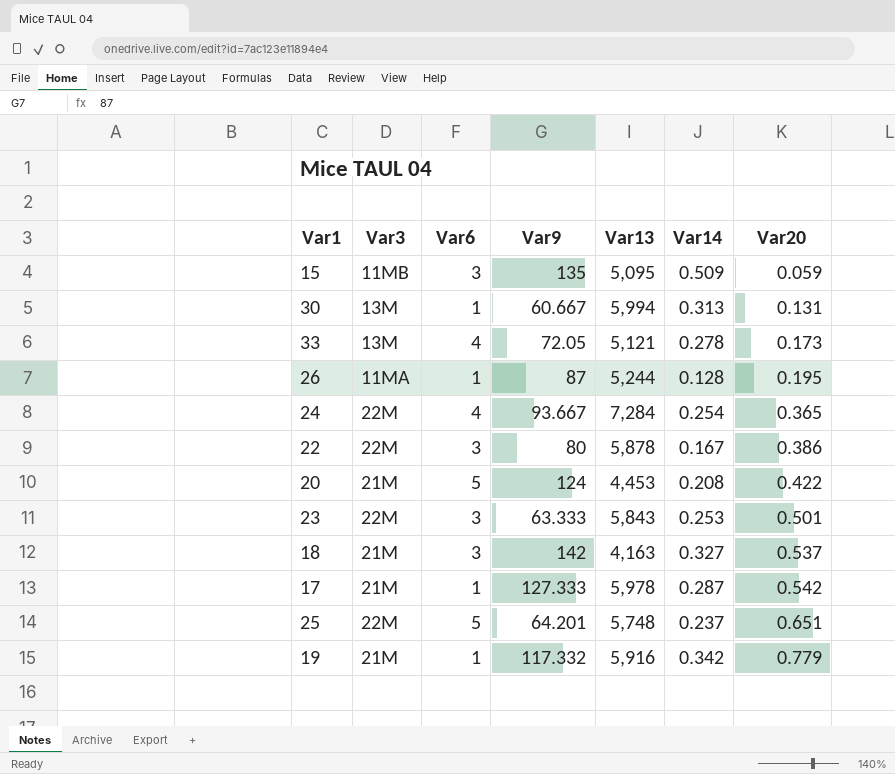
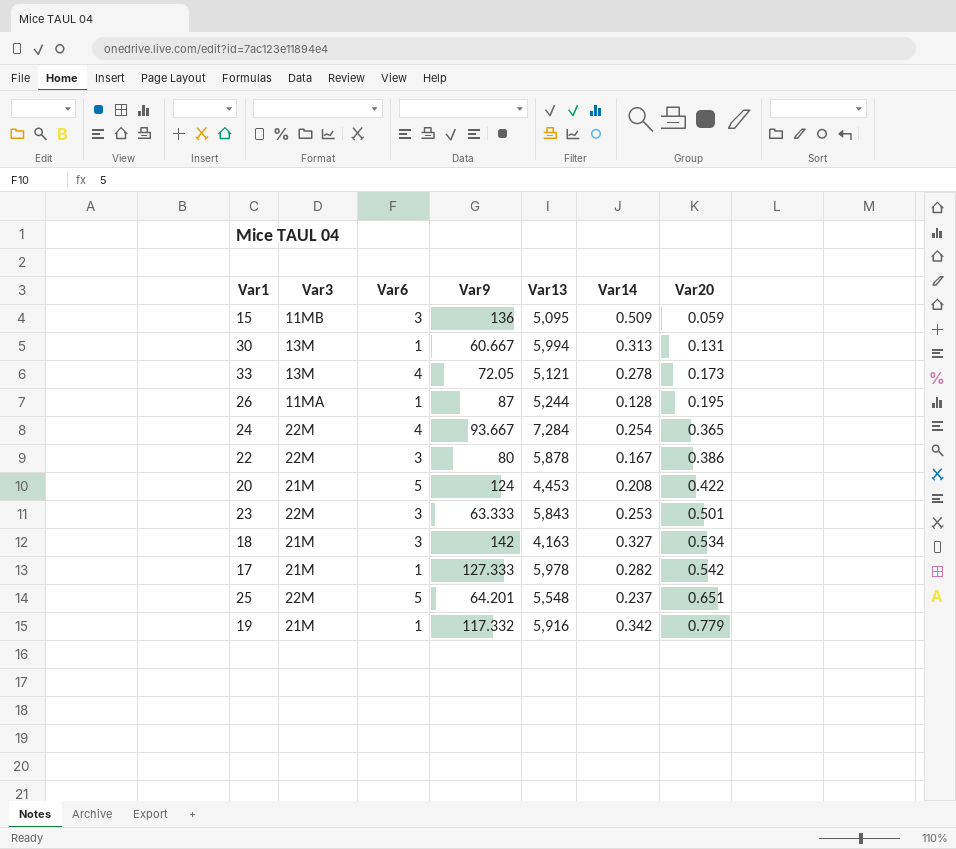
15 | Var9: 135 -> 136
18 | Var20: 0.537 -> 0.534
17 | Var14: 0.287 -> 0.282
25 | Var13: 5,748 -> 5,548

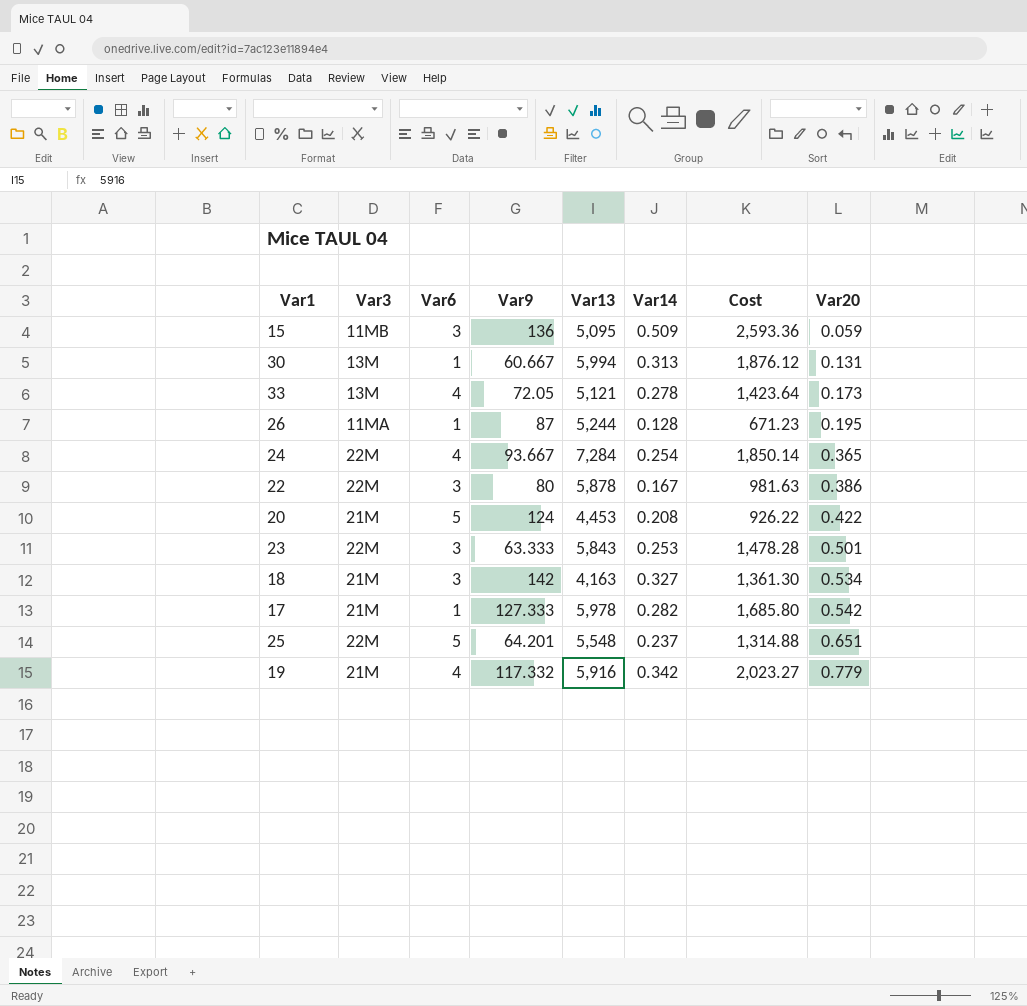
column Cost | formula: none -> [Var13] * [Var14]
19 | Var6: 1 -> 4

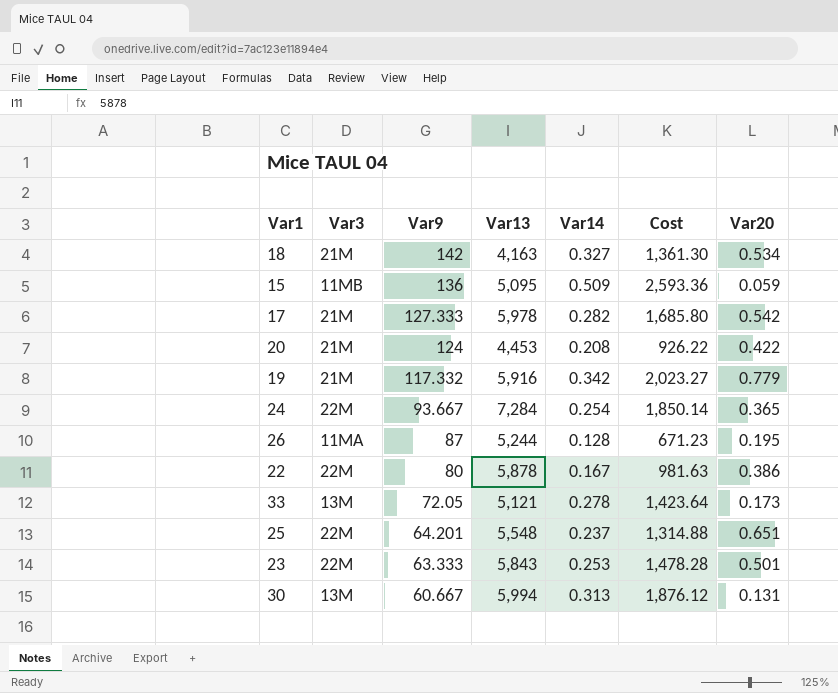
row order: Var20 ascending -> Var9 descending
column Var6 | position: 3 -> none

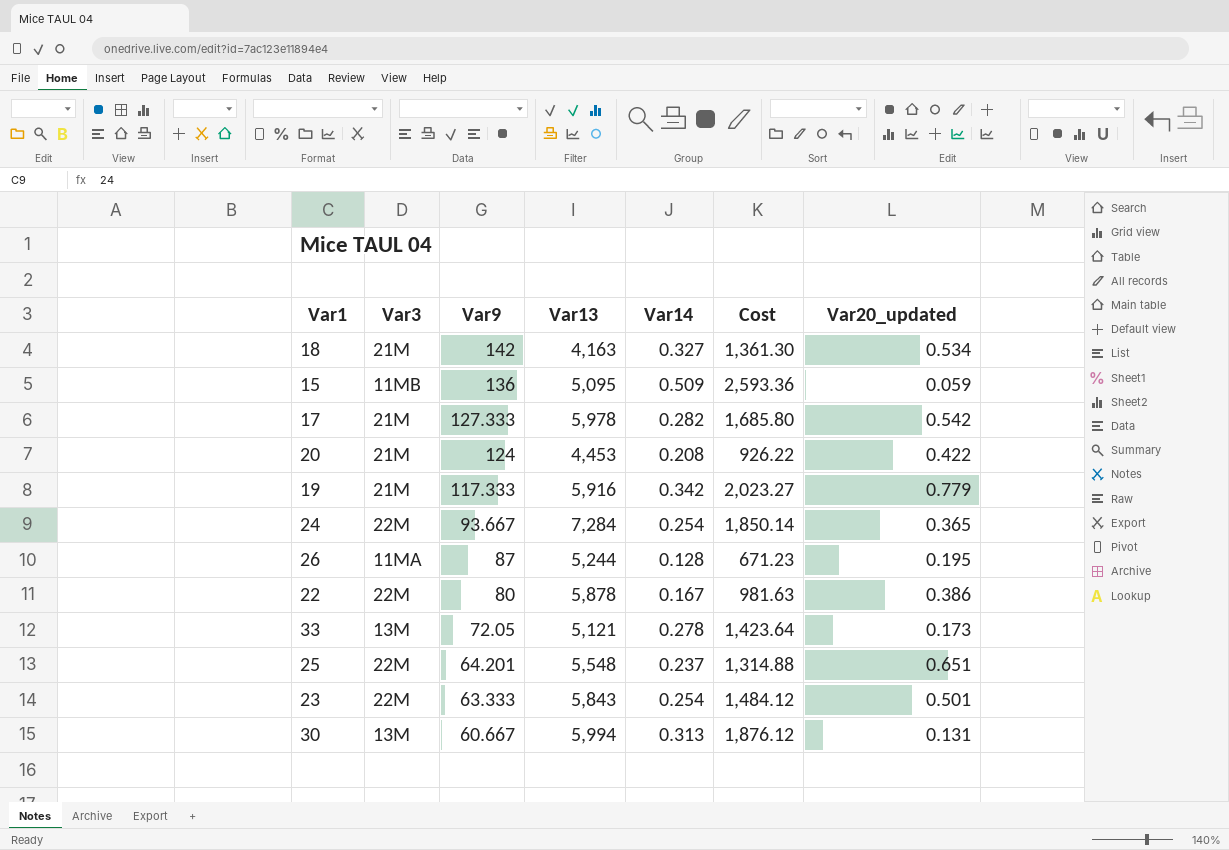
column name: Var20 -> Var20_updated
19 | Var9: 117.332 -> 117.333
23 | Var14: 0.253 -> 0.254
23 | Cost: 1,478.28 -> 1,484.12

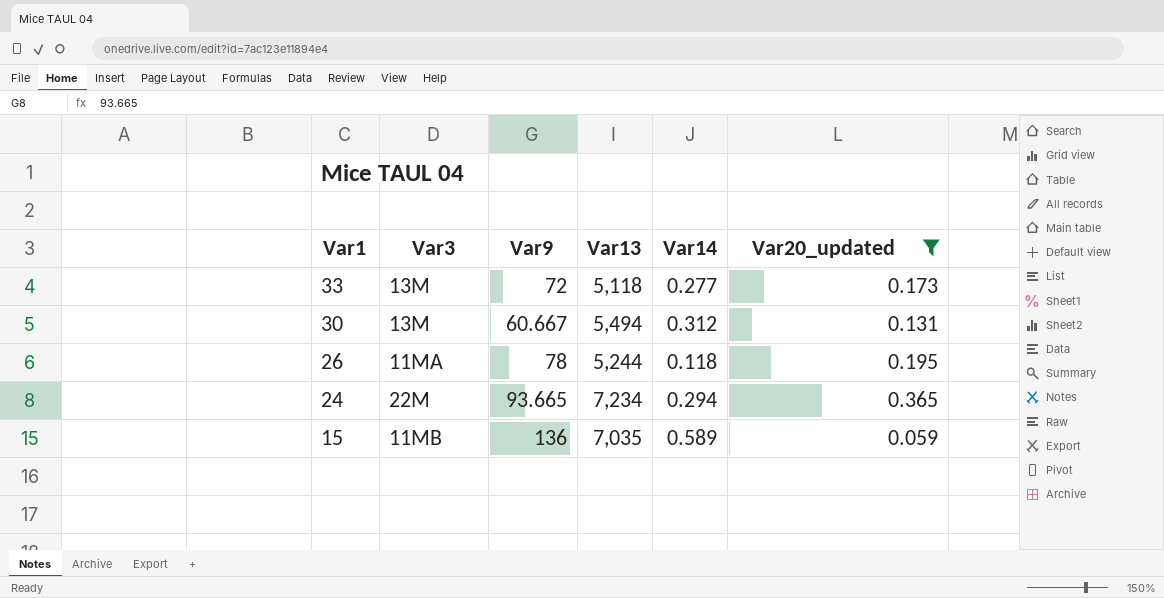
filter: none -> Var20_updated <= 0.365
row order: Var9 descending -> Var1 descending
column Cost | formula: [Var13] * [Var14] -> none
33 | Var9: 72.05 -> 72
33 | Var13: 5,121 -> 5,118
33 | Var14: 0.278 -> 0.277
30 | Var13: 5,994 -> 5,494
30 | Var14: 0.313 -> 0.312
26 | Var9: 87 -> 78
26 | Var14: 0.128 -> 0.118
24 | Var9: 93.667 -> 93.665
24 | Var13: 7,284 -> 7,234
24 | Var14: 0.254 -> 0.294
15 | Var13: 5,095 -> 7,035
15 | Var14: 0.509 -> 0.589

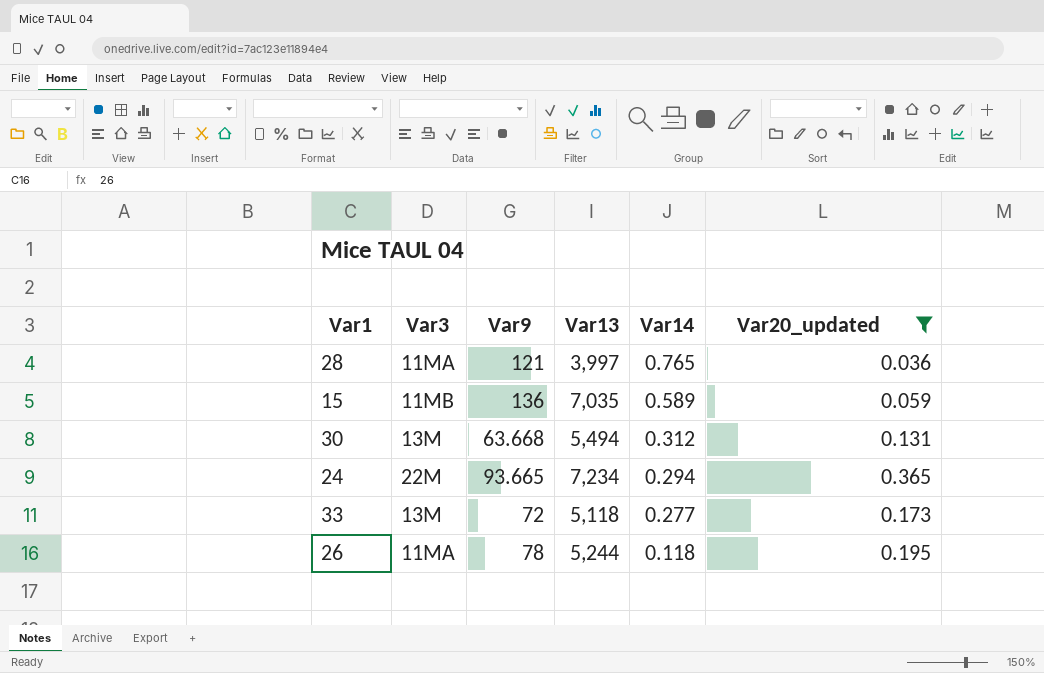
row order: Var1 descending -> Var14 descending
row 28: none -> 11MA | 121 | 3,997 | 0.765 | 0.036
30 | Var9: 60.667 -> 63.668

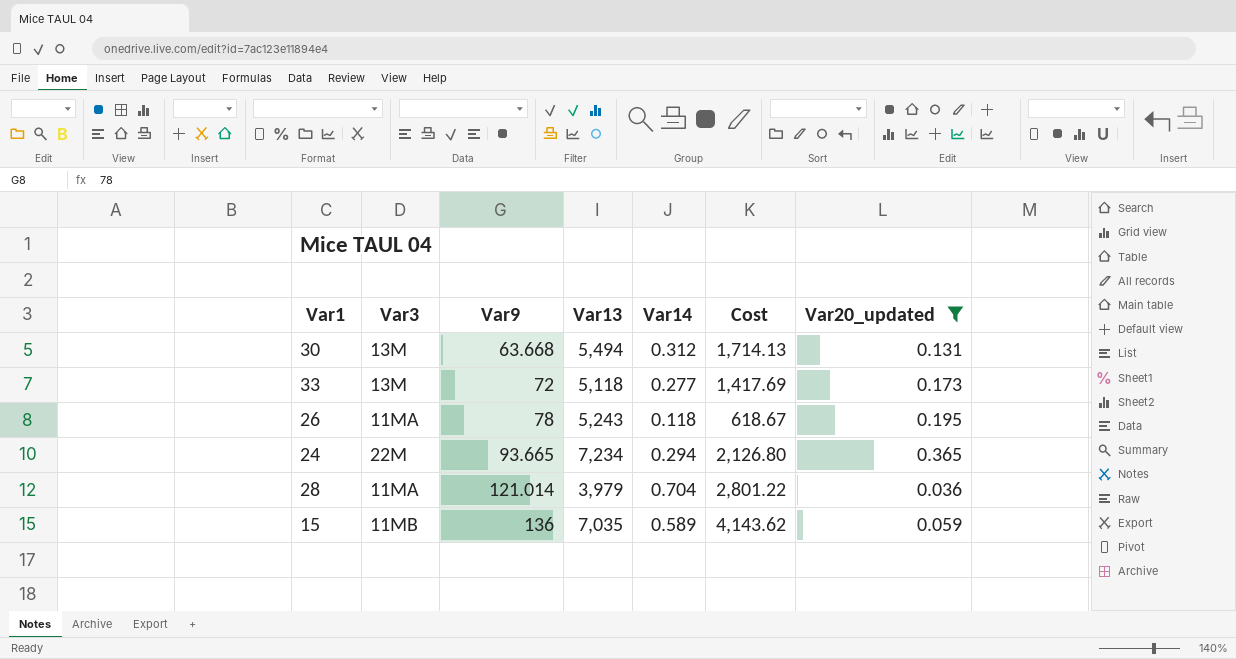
row order: Var14 descending -> Var9 ascending
column Cost | formula: none -> [Var13] * [Var14]
26 | Var13: 5,244 -> 5,243
28 | Var9: 121 -> 121.014
28 | Var13: 3,997 -> 3,979
28 | Var14: 0.765 -> 0.704

